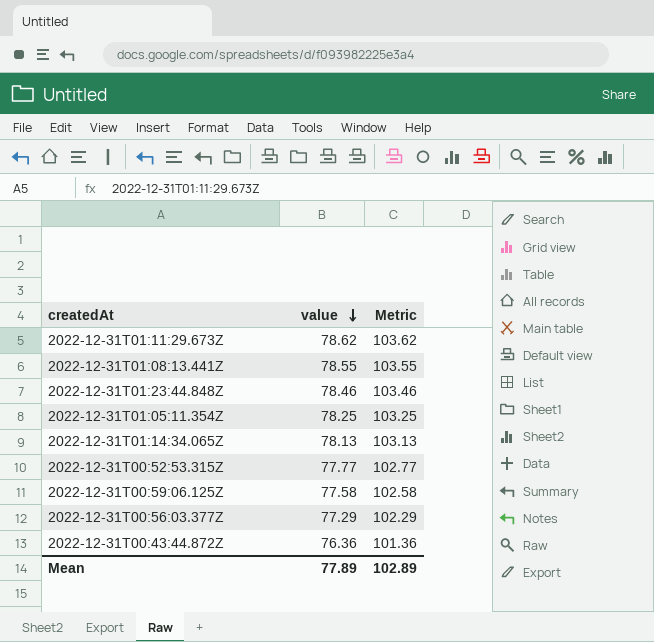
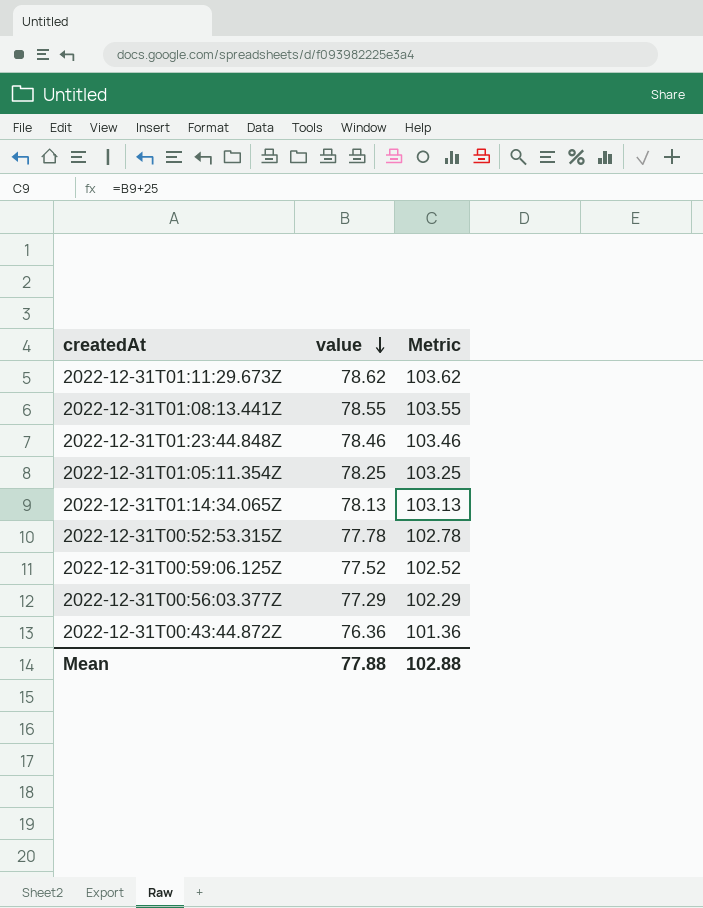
2022-12-31T00:52:53.315Z | value: 77.77 -> 77.78
2022-12-31T00:52:53.315Z | Metric: 102.77 -> 102.78
2022-12-31T00:59:06.125Z | value: 77.58 -> 77.52
2022-12-31T00:59:06.125Z | Metric: 102.58 -> 102.52
Mean | value: 77.89 -> 77.88
Mean | Metric: 102.89 -> 102.88

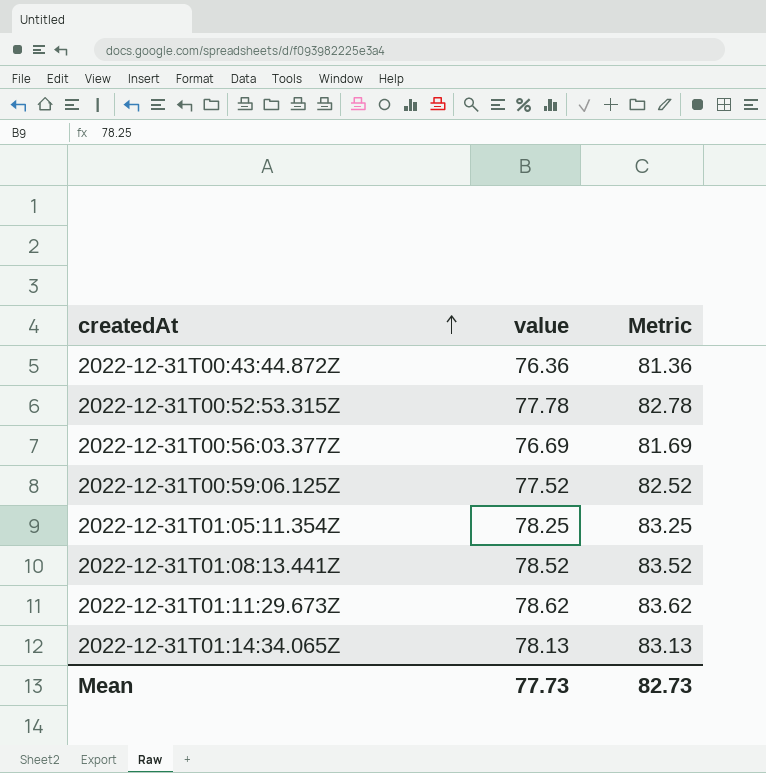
row order: value descending -> createdAt ascending
column Metric | formula: [value] + 25 -> [value] + 5
row 2022-12-31T01:23:44.848Z: 78.46 | 103.46 -> none
2022-12-31T00:56:03.377Z | value: 77.29 -> 76.69
2022-12-31T01:08:13.441Z | value: 78.55 -> 78.52
Mean | value: 77.88 -> 77.73
Mean | Metric: 102.88 -> 82.73

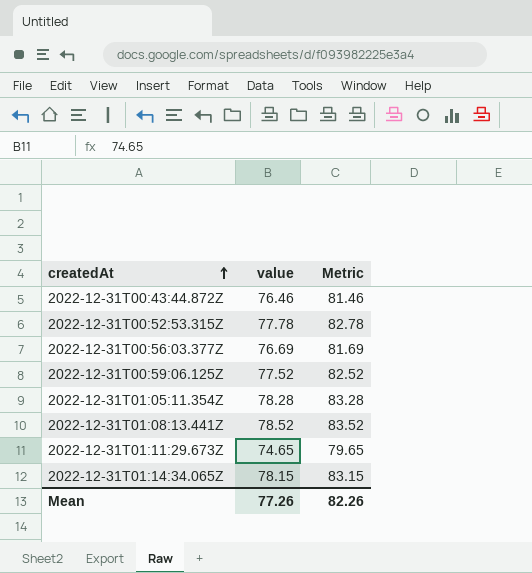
2022-12-31T00:43:44.872Z | value: 76.36 -> 76.46
2022-12-31T00:43:44.872Z | Metric: 81.36 -> 81.46
2022-12-31T01:05:11.354Z | value: 78.25 -> 78.28
2022-12-31T01:05:11.354Z | Metric: 83.25 -> 83.28
2022-12-31T01:11:29.673Z | value: 78.62 -> 74.65
2022-12-31T01:11:29.673Z | Metric: 83.62 -> 79.65
2022-12-31T01:14:34.065Z | value: 78.13 -> 78.15
2022-12-31T01:14:34.065Z | Metric: 83.13 -> 83.15
Mean | value: 77.73 -> 77.26
Mean | Metric: 82.73 -> 82.26

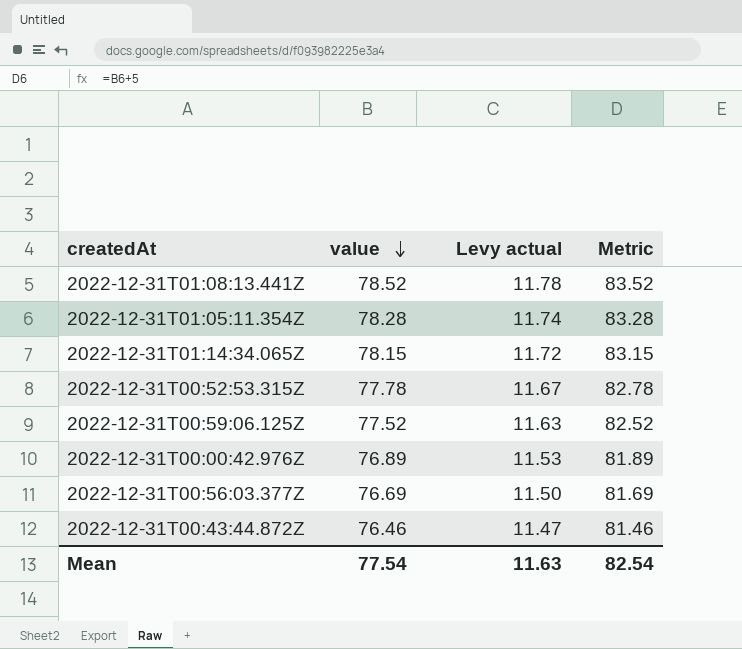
row order: createdAt ascending -> value descending
column Levy actual | formula: none -> [value] * 0.15
row 2022-12-31T01:11:29.673Z: 74.65 | 79.65 -> none
row 2022-12-31T00:00:42.976Z: none -> 76.89 | 11.53 | 81.89
Mean | value: 77.26 -> 77.54
Mean | Metric: 82.26 -> 82.54

